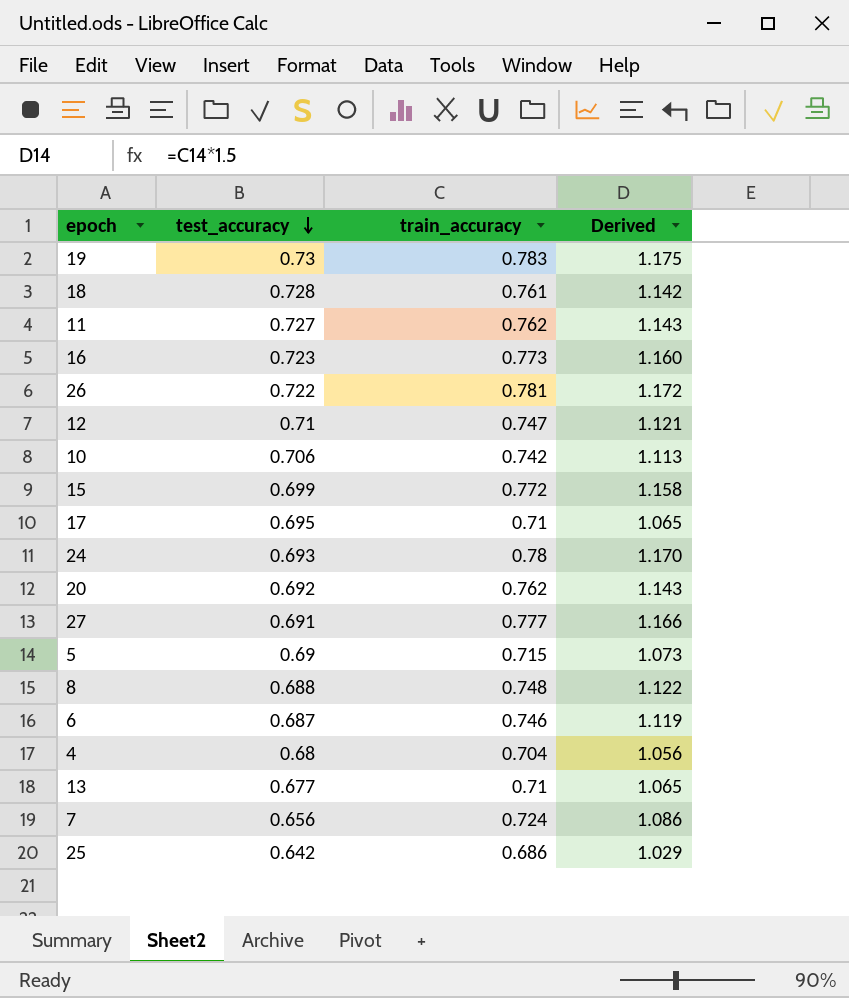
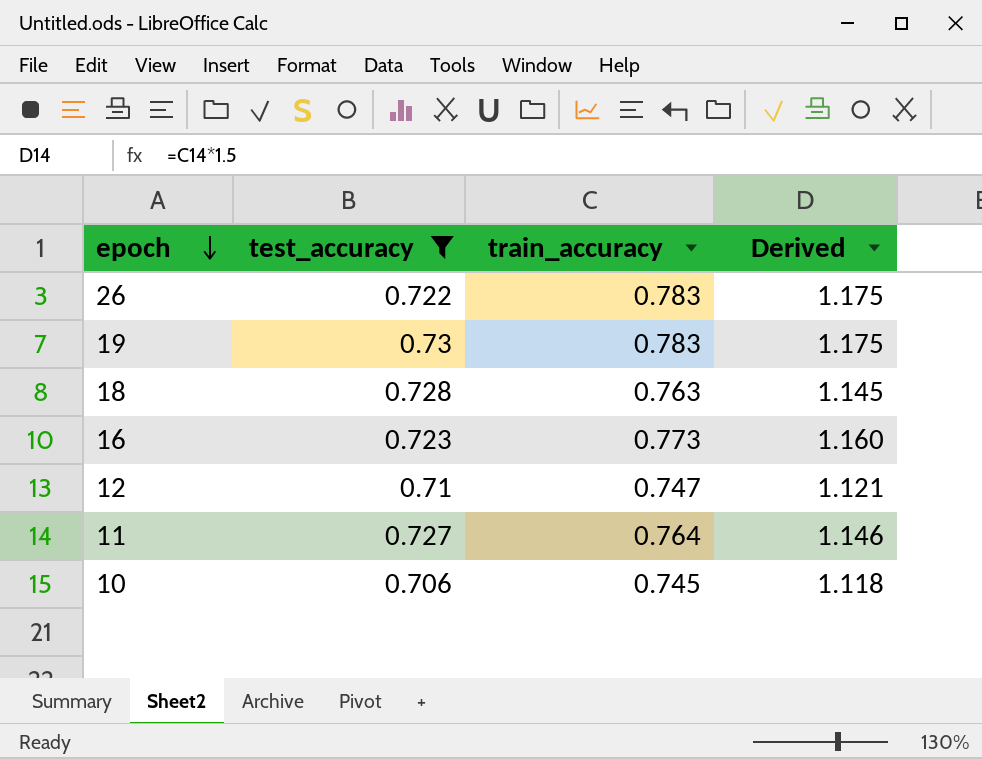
filter: none -> test_accuracy >= 0.706
row order: test_accuracy descending -> epoch descending
26 | train_accuracy: 0.781 -> 0.783
26 | Derived: 1.172 -> 1.175
18 | train_accuracy: 0.761 -> 0.763
18 | Derived: 1.142 -> 1.145
11 | train_accuracy: 0.762 -> 0.764
11 | Derived: 1.143 -> 1.146
10 | train_accuracy: 0.742 -> 0.745
10 | Derived: 1.113 -> 1.118

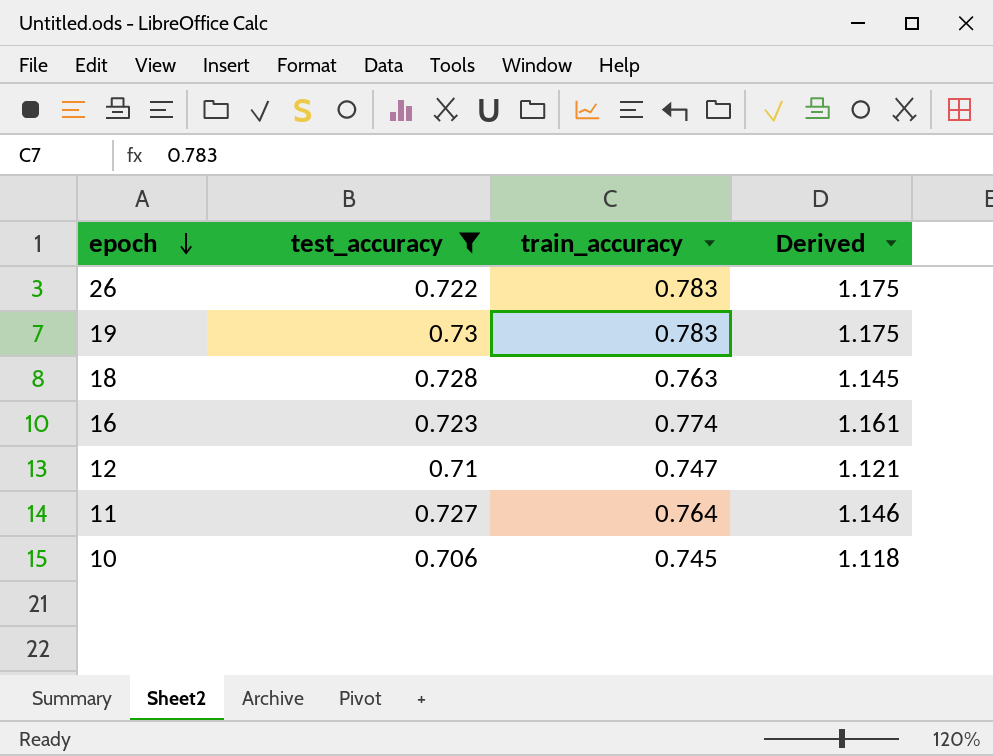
16 | train_accuracy: 0.773 -> 0.774
16 | Derived: 1.160 -> 1.161

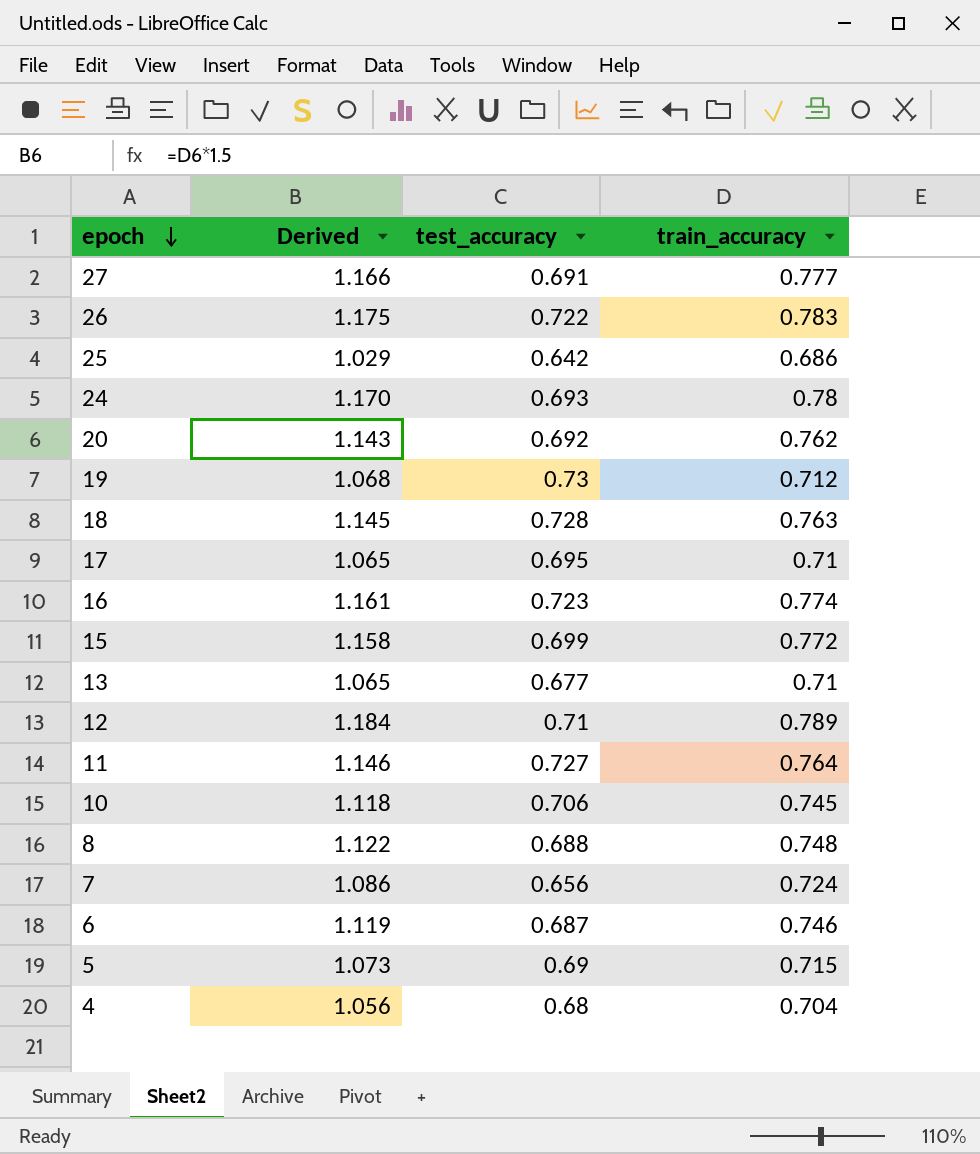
filter: test_accuracy >= 0.706 -> none
column Derived | position: 4 -> 2
19 | Derived: 1.175 -> 1.068
19 | train_accuracy: 0.783 -> 0.712
12 | Derived: 1.121 -> 1.184
12 | train_accuracy: 0.747 -> 0.789

